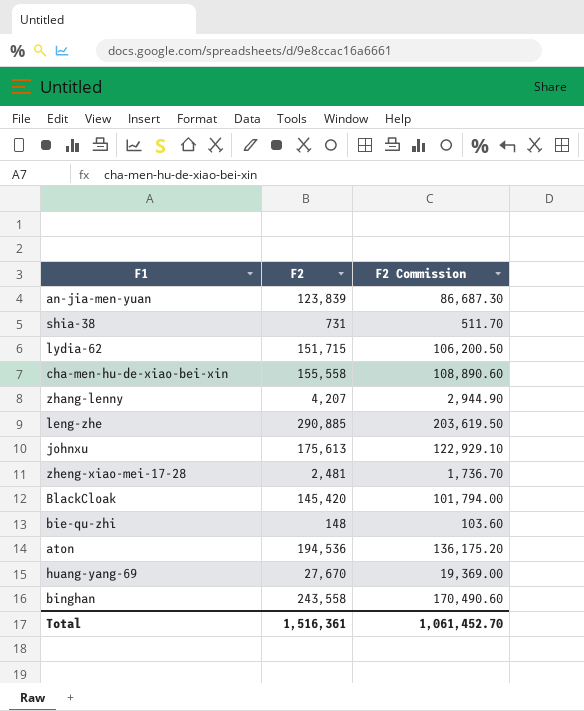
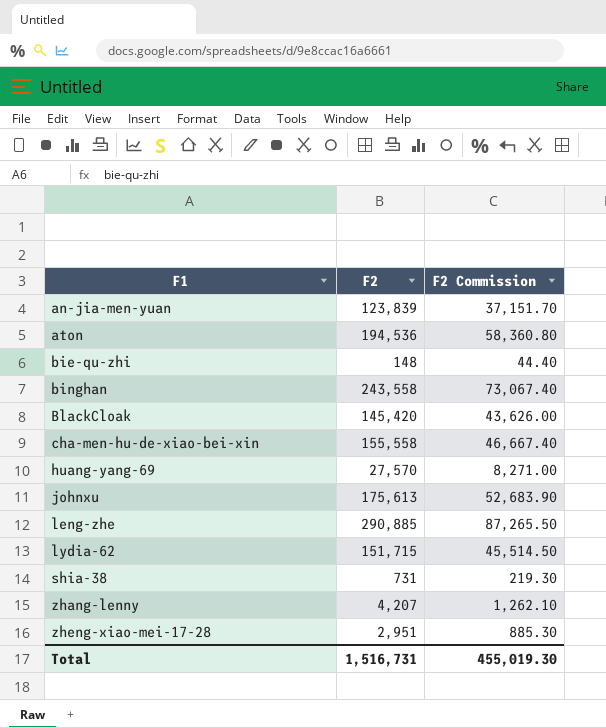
row order: none -> F1 ascending
column F2 Commission | formula: [F2] * 0.7 -> [F2] * 0.3
huang-yang-69 | F2: 27,670 -> 27,570
zheng-xiao-mei-17-28 | F2: 2,481 -> 2,951
Total | F2: 1,516,361 -> 1,516,731
Total | F2 Commission: 1,061,452.70 -> 455,019.30

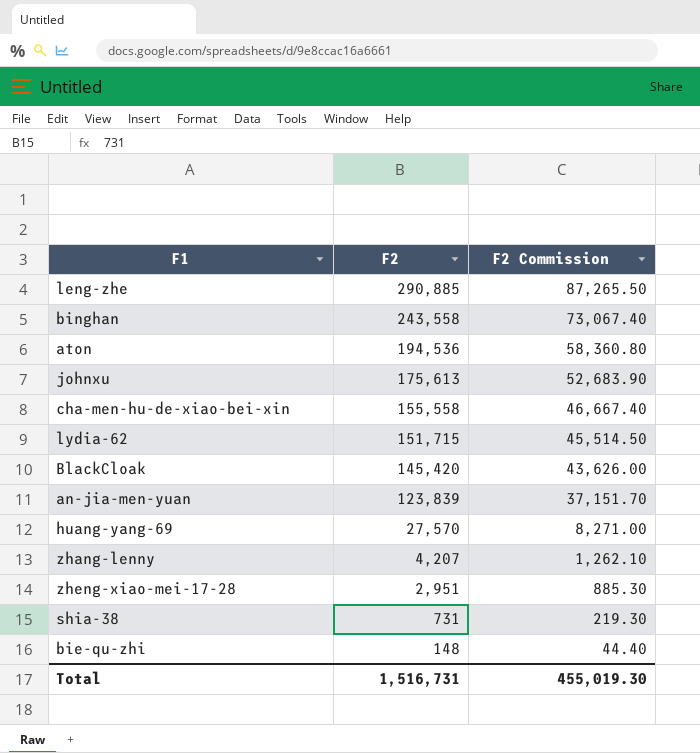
row order: F1 ascending -> F2 descending

